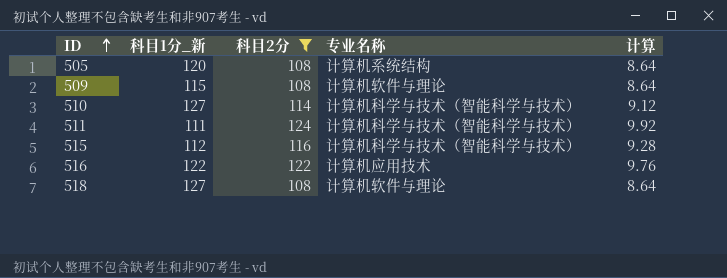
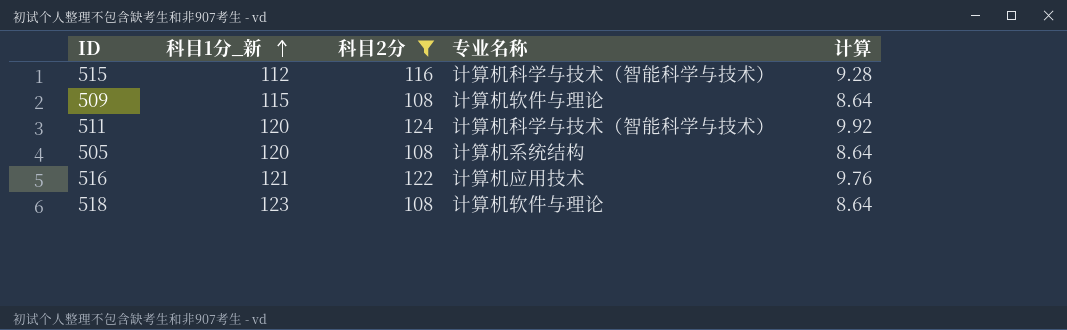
row order: ID ascending -> 科目1分_新 ascending
row 510: 127 | 114 | 计算机科学与技术（智能科学与技术） | 9.12 -> none
511 | 科目1分_新: 111 -> 120
516 | 科目1分_新: 122 -> 121
518 | 科目1分_新: 127 -> 123

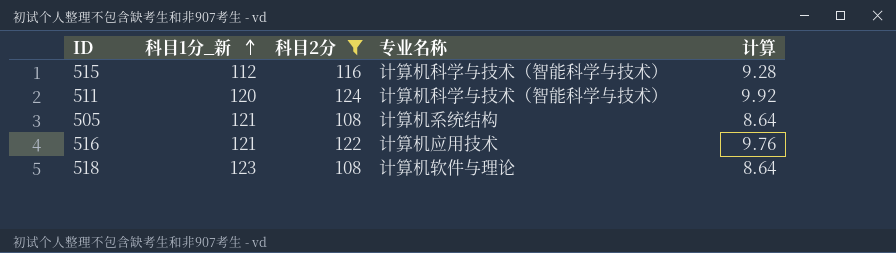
row 509: 115 | 108 | 计算机软件与理论 | 8.64 -> none
505 | 科目1分_新: 120 -> 121

